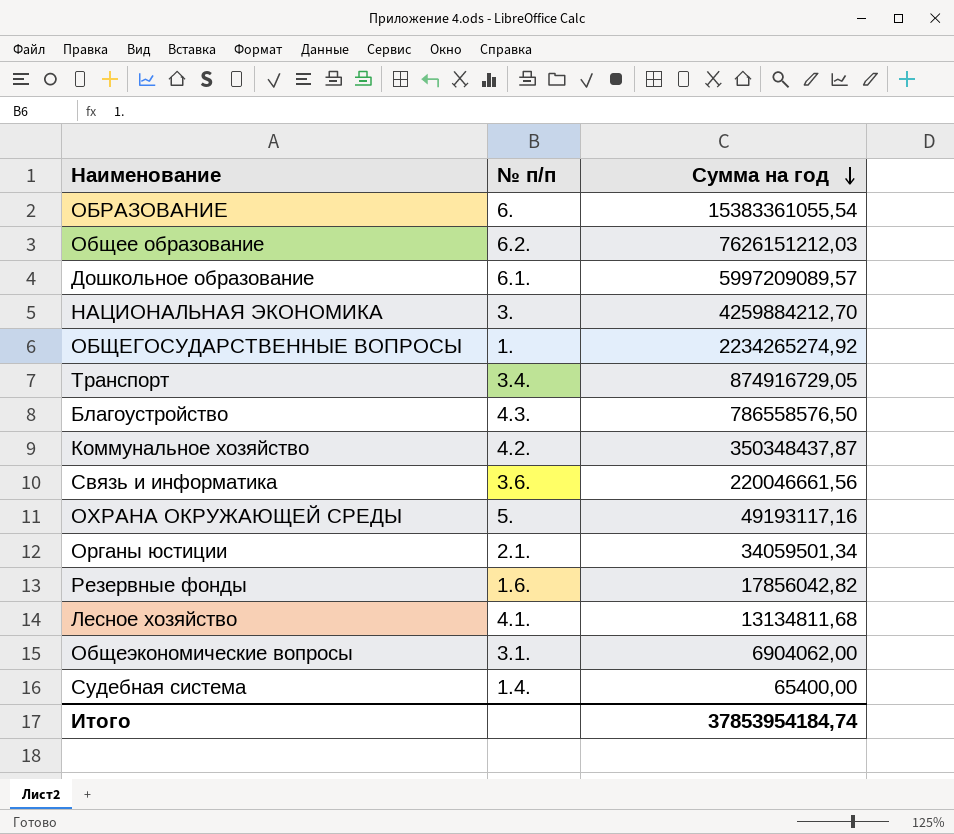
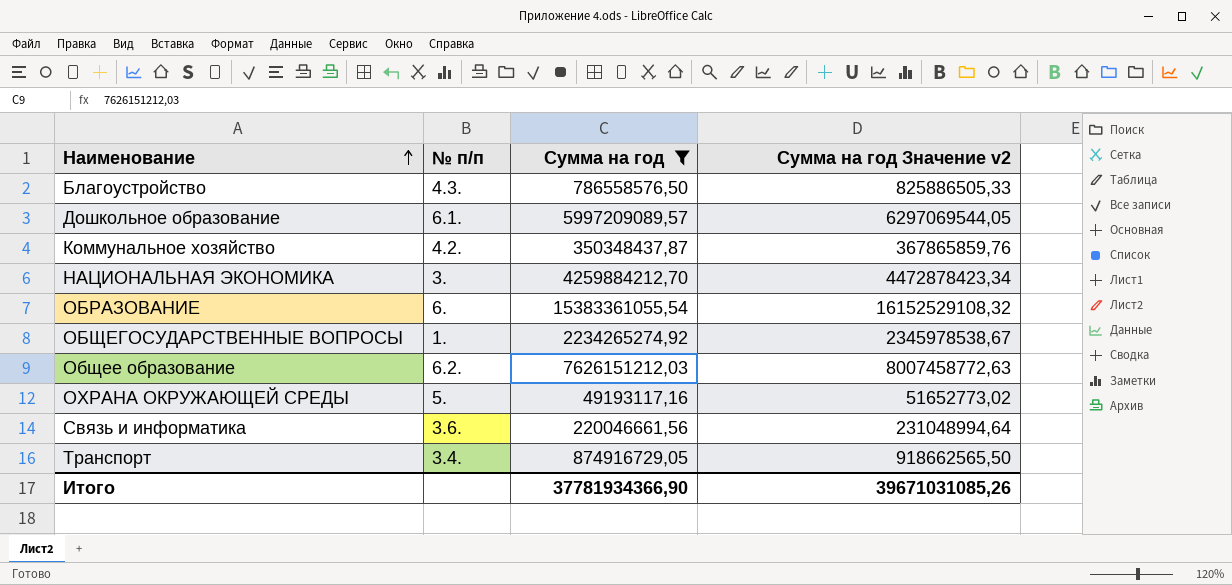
filter: none -> Сумма на год >= 49193117,16
row order: Сумма на год descending -> Наименование ascending
column Сумма на год Значение v2 | formula: none -> [Сумма на год] * 1,05
Итого | Сумма на год: 37853954184,74 -> 37781934366,90

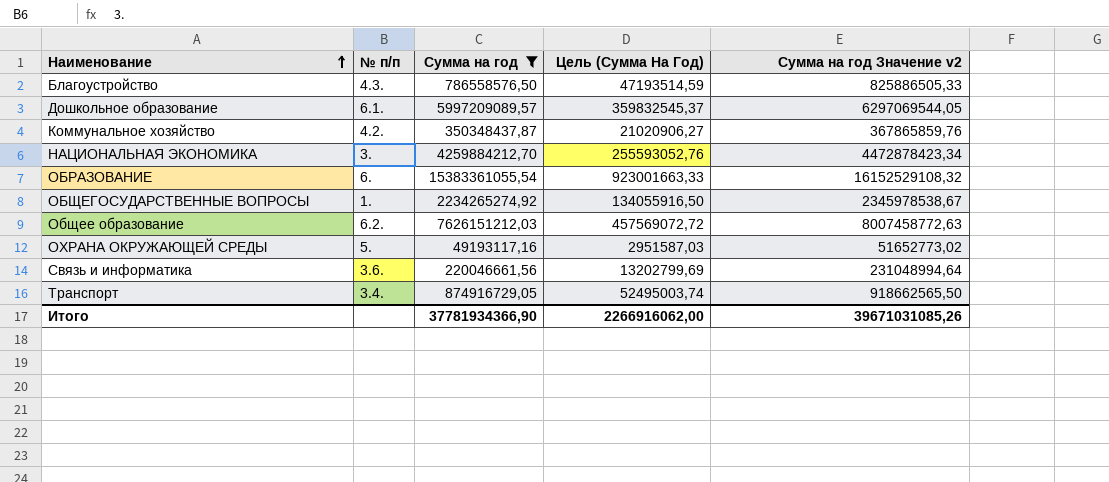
column Цель (Сумма На Год) | formula: none -> [Сумма на год] * 0,06

